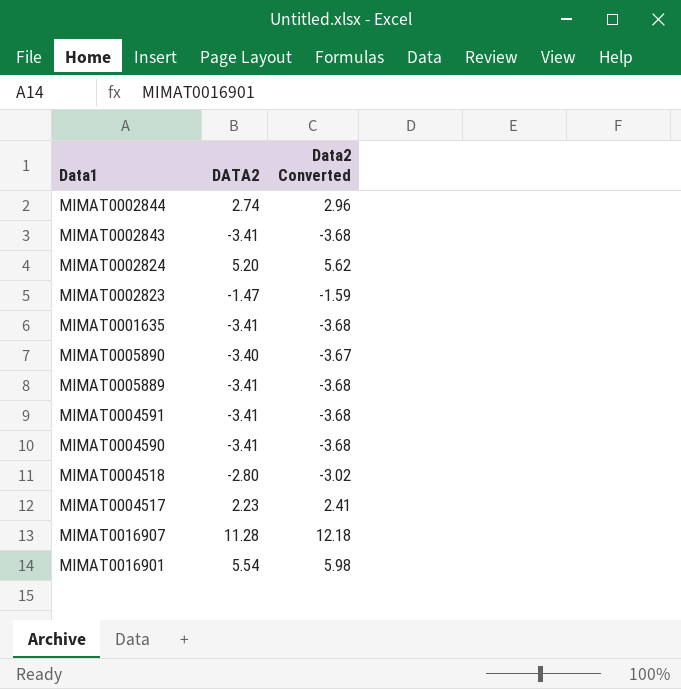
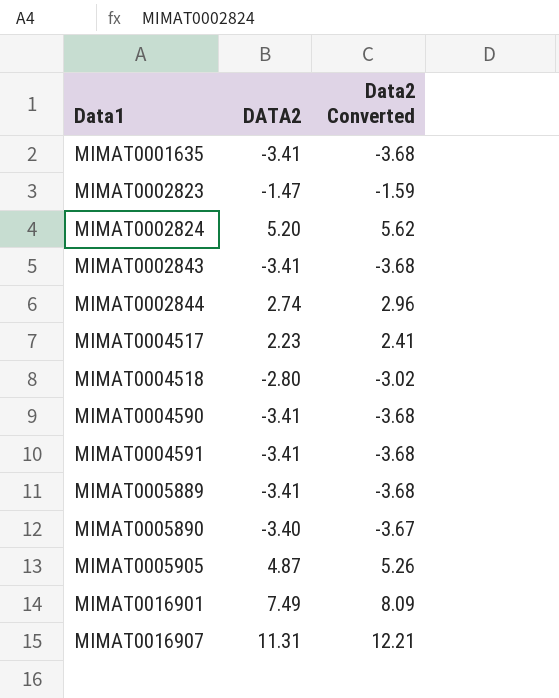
row order: none -> Data1 ascending
row MIMAT0005905: none -> 4.87 | 5.26
MIMAT0016901 | DATA2: 5.54 -> 7.49
MIMAT0016901 | Data2 Converted: 5.98 -> 8.09
MIMAT0016907 | DATA2: 11.28 -> 11.31
MIMAT0016907 | Data2 Converted: 12.18 -> 12.21

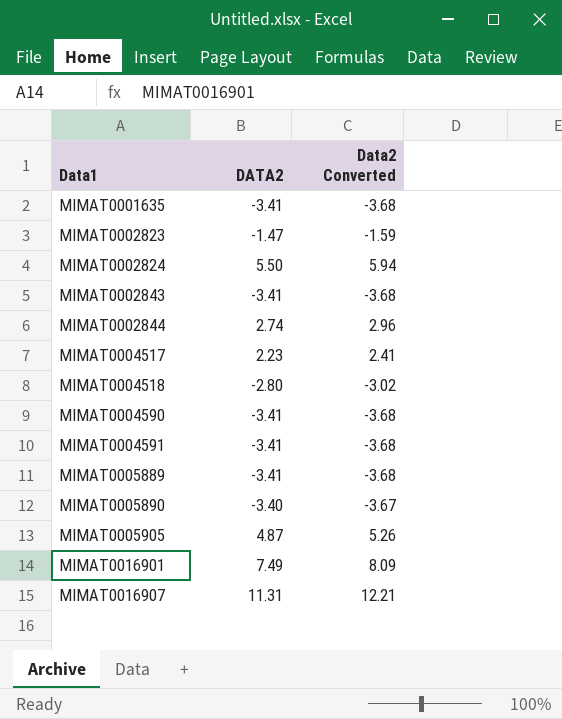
MIMAT0002824 | DATA2: 5.20 -> 5.50
MIMAT0002824 | Data2 Converted: 5.62 -> 5.94

